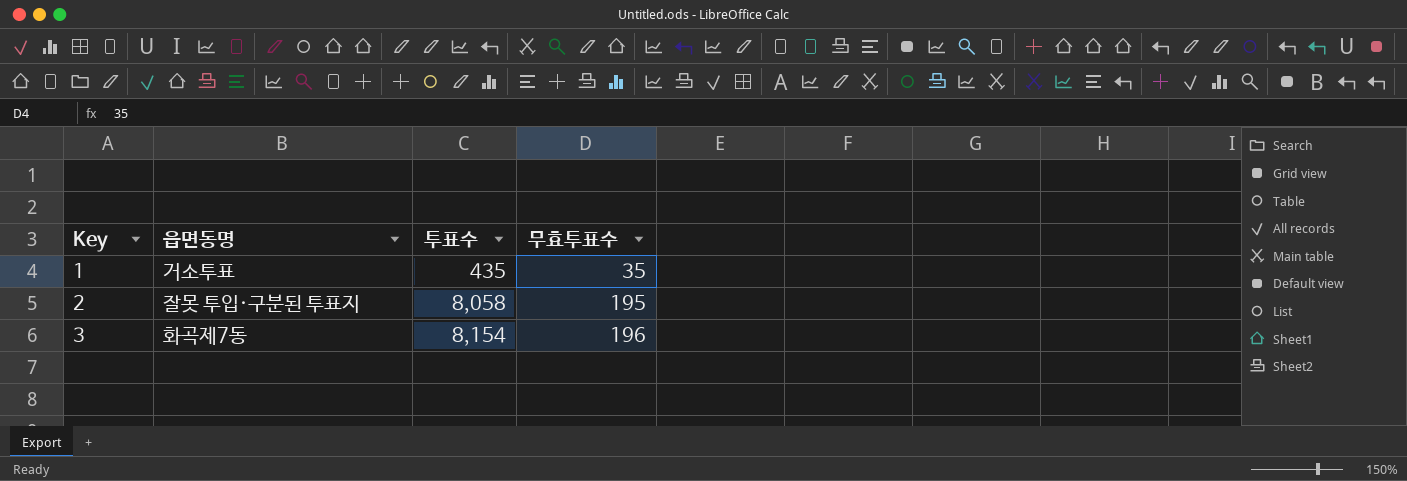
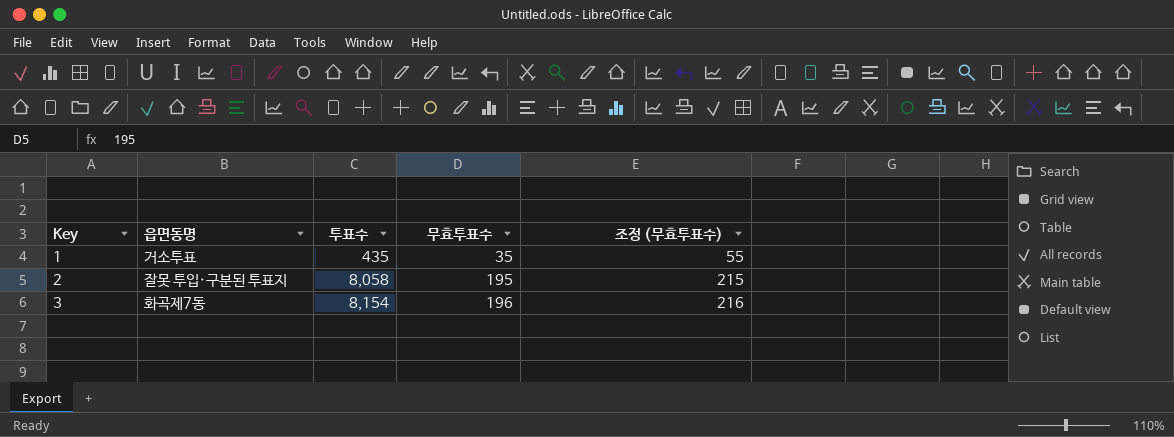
column 조정 (무효투표수) | formula: none -> [무효투표수] + 20

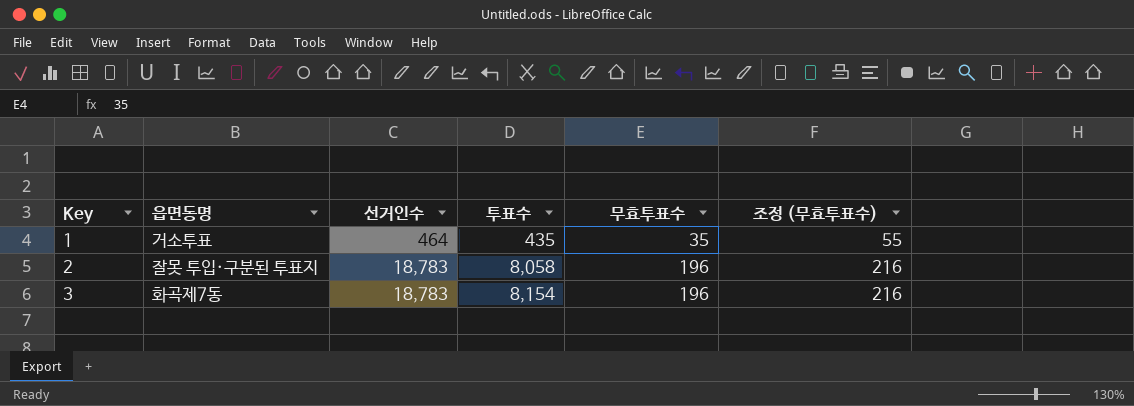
column 선거인수 | position: none -> 3
2 | 무효투표수: 195 -> 196
2 | 조정 (무효투표수): 215 -> 216

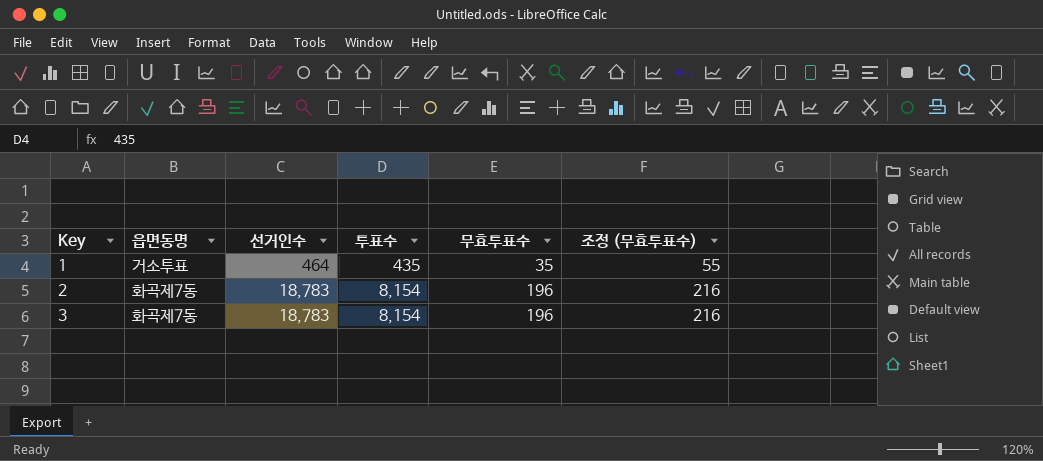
2 | 읍면동명: 잘못 투입·구분된 투표지 -> 화곡제7동
2 | 투표수: 8,058 -> 8,154

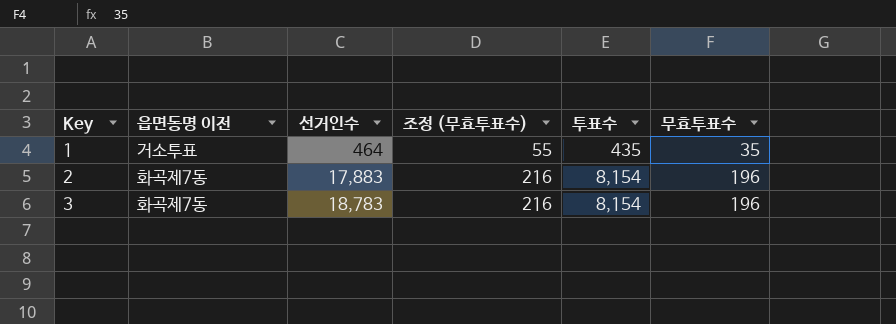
column name: 읍면동명 -> 읍면동명 이전
column 조정 (무효투표수) | position: 6 -> 4
2 | 선거인수: 18,783 -> 17,883

